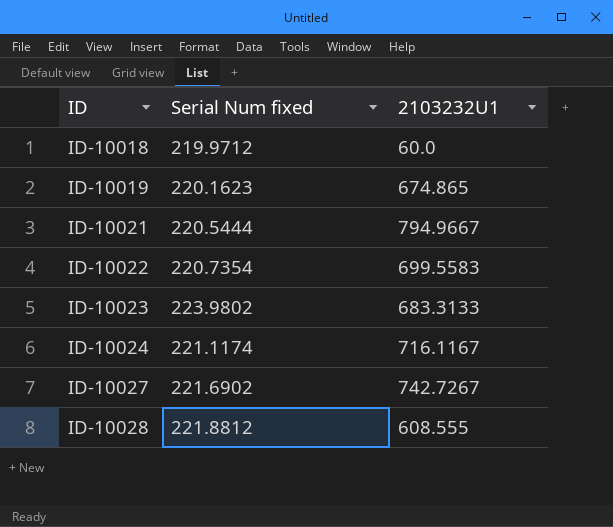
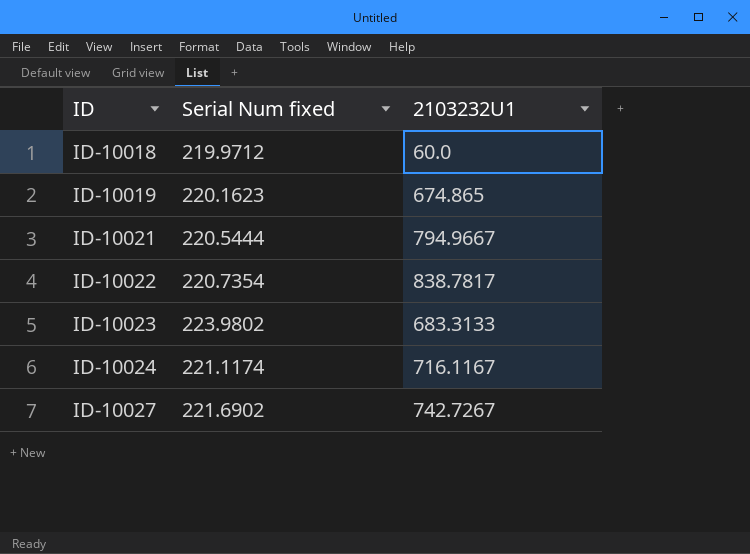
row ID-10028: 221.8812 | 608.555 -> none
ID-10022 | 2103232U1: 699.5583 -> 838.7817

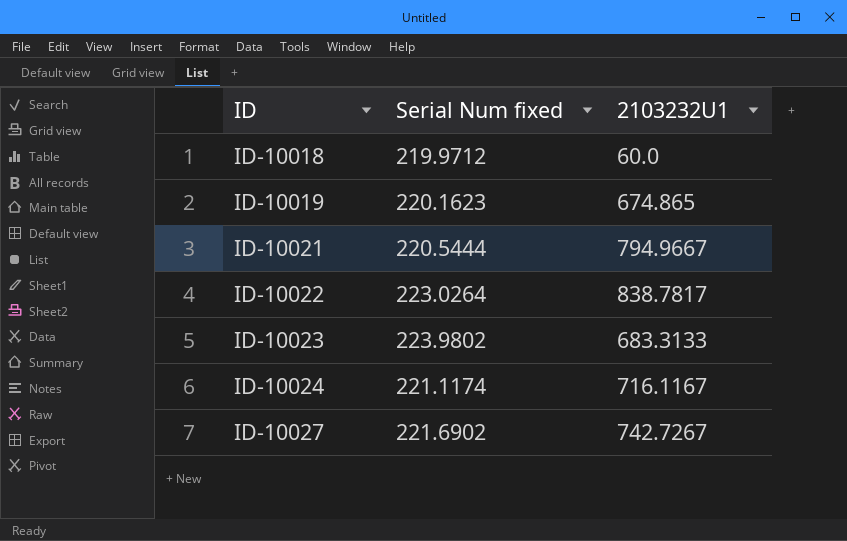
ID-10022 | Serial Num fixed: 220.7354 -> 223.0264

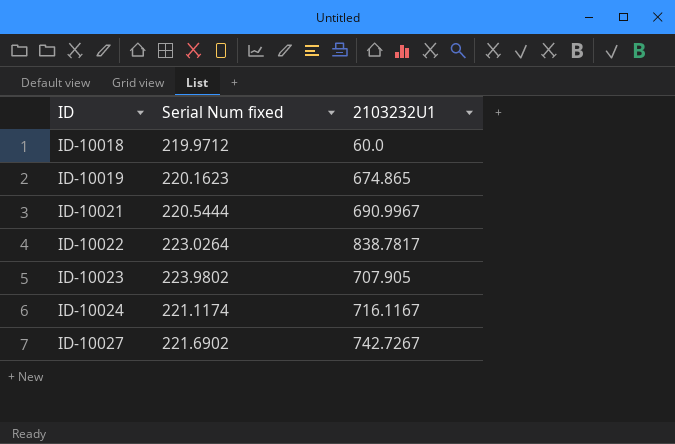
ID-10021 | 2103232U1: 794.9667 -> 690.9967
ID-10023 | 2103232U1: 683.3133 -> 707.905

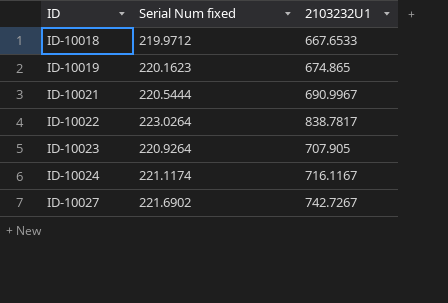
ID-10018 | 2103232U1: 60.0 -> 667.6533
ID-10023 | Serial Num fixed: 223.9802 -> 220.9264

